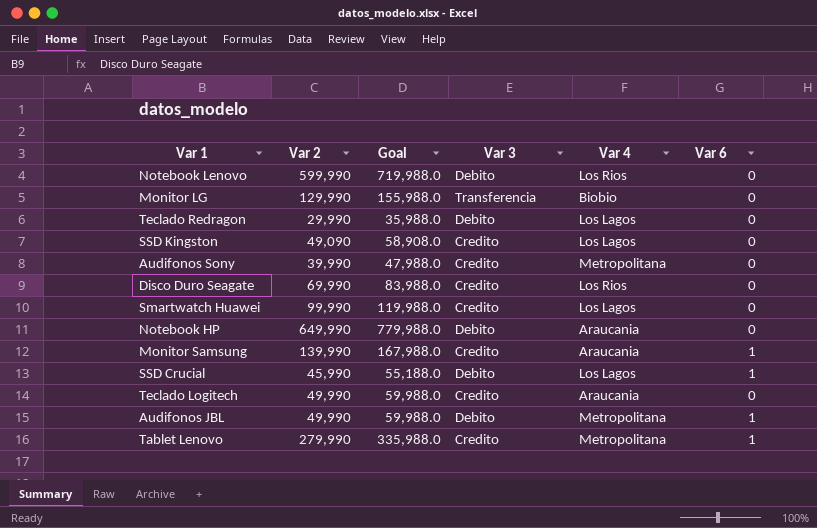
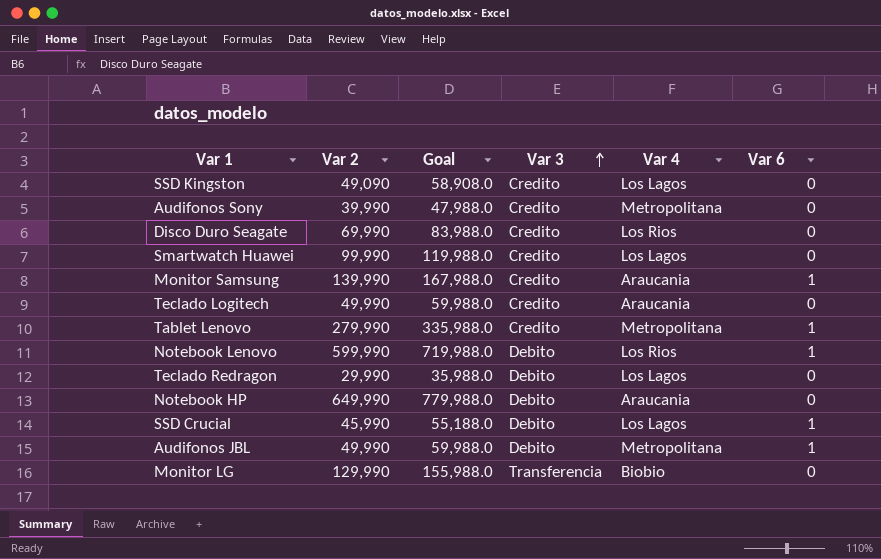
row order: none -> Var 3 ascending
Notebook Lenovo | Var 6: 0 -> 1

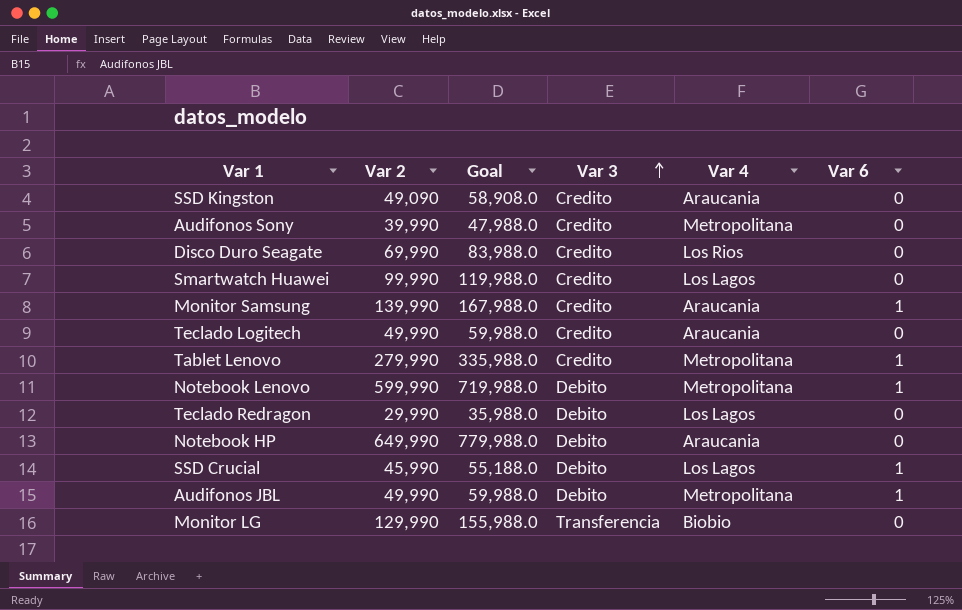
SSD Kingston | Var 4: Los Lagos -> Araucania
Notebook Lenovo | Var 4: Los Rios -> Metropolitana

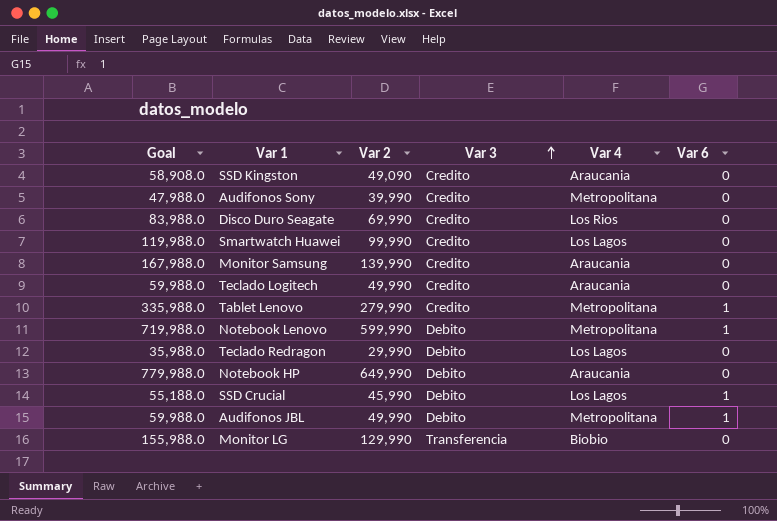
column Goal | position: 3 -> 1
Monitor Samsung | Var 6: 1 -> 0

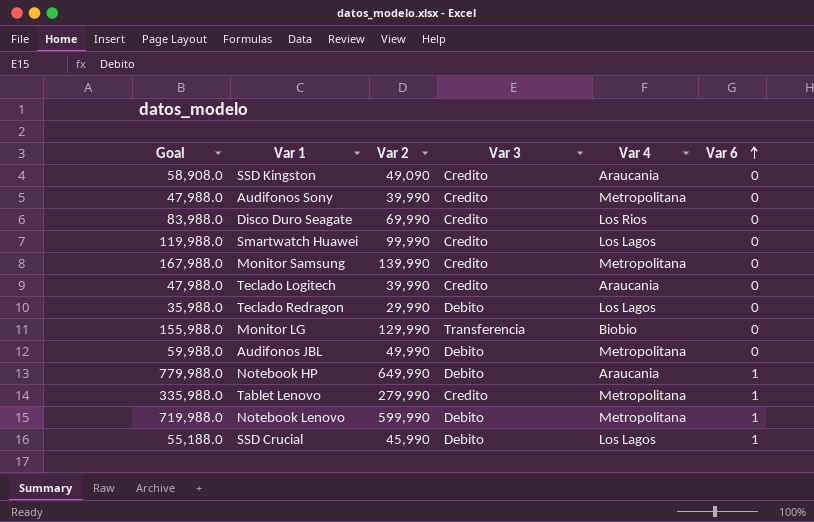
row order: Var 3 ascending -> Var 6 ascending
Monitor Samsung | Var 4: Araucania -> Metropolitana
Teclado Logitech | Goal: 59,988.0 -> 47,988.0
Teclado Logitech | Var 2: 49,990 -> 39,990
Audifonos JBL | Var 6: 1 -> 0
Notebook HP | Var 6: 0 -> 1

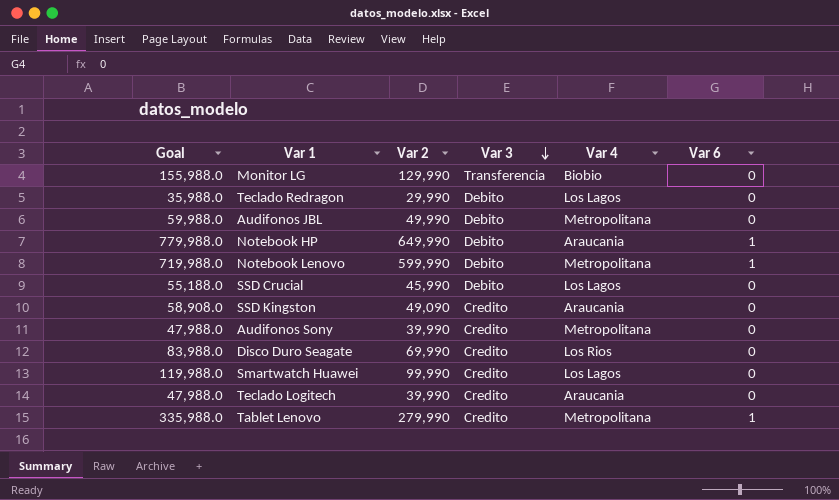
row order: Var 6 ascending -> Var 3 descending
row Monitor Samsung: 167,988.0 | 139,990 | Credito | Metropolitana | 0 -> none
SSD Crucial | Var 6: 1 -> 0

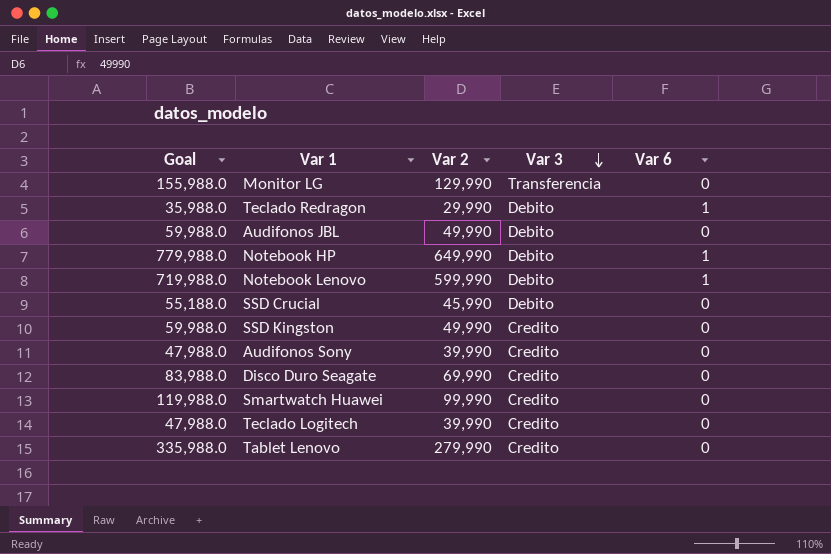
column Var 4 | position: 5 -> none
Teclado Redragon | Var 6: 0 -> 1
SSD Kingston | Goal: 58,908.0 -> 59,988.0
SSD Kingston | Var 2: 49,090 -> 49,990
Tablet Lenovo | Var 6: 1 -> 0

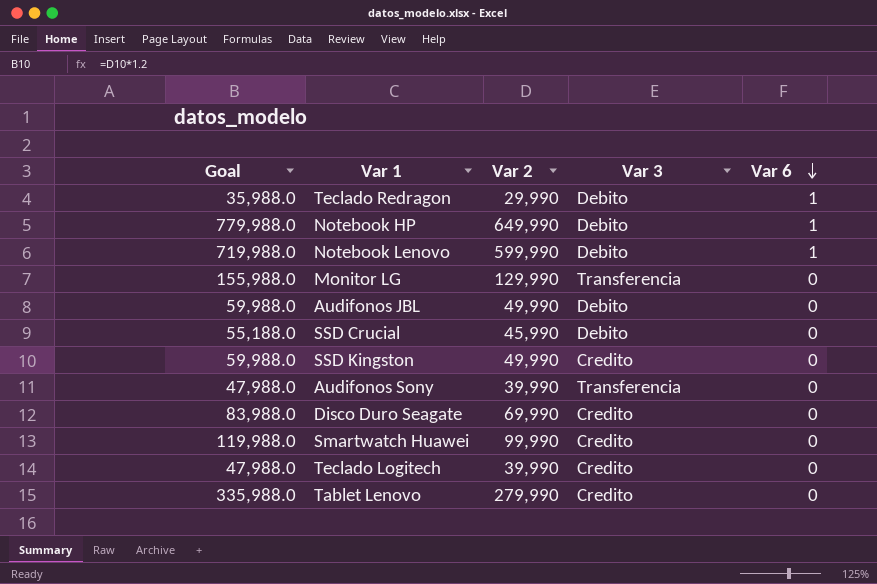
row order: Var 3 descending -> Var 6 descending
Audifonos Sony | Var 3: Credito -> Transferencia

